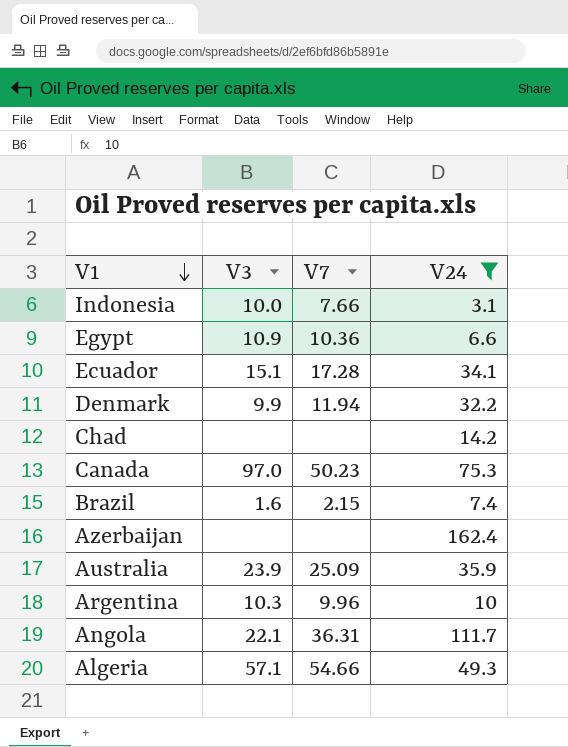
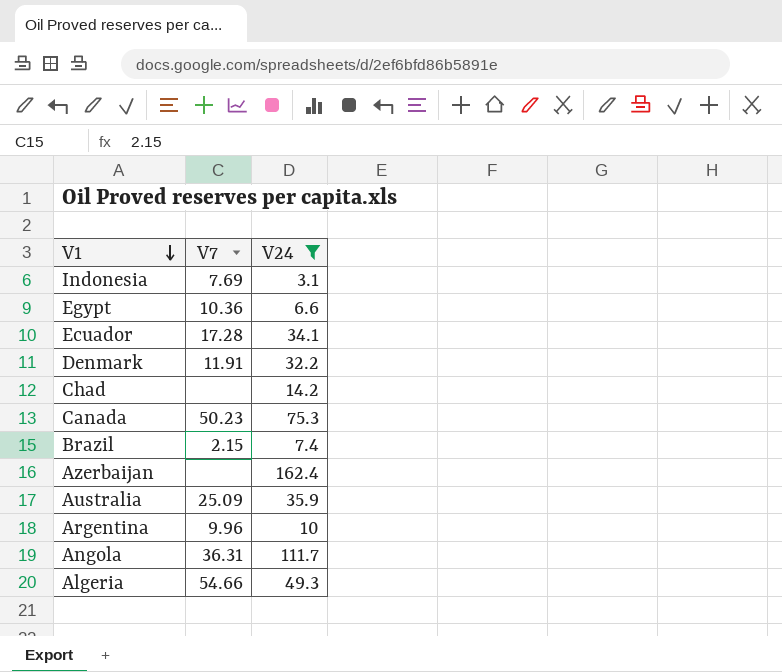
column V3 | position: 2 -> none
Indonesia | V7: 7.66 -> 7.69
Denmark | V7: 11.94 -> 11.91

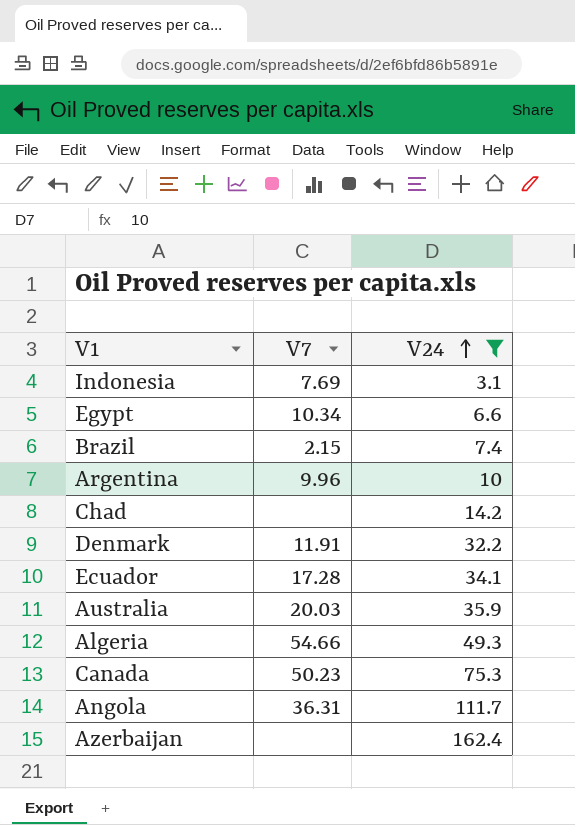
row order: V1 descending -> V24 ascending
Egypt | V7: 10.36 -> 10.34
Australia | V7: 25.09 -> 20.03

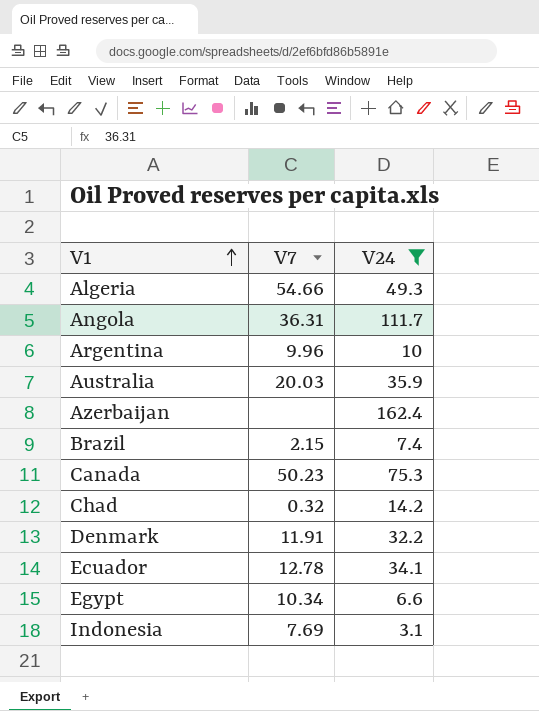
row order: V24 ascending -> V1 ascending
Chad | V7: none -> 0.32
Ecuador | V7: 17.28 -> 12.78

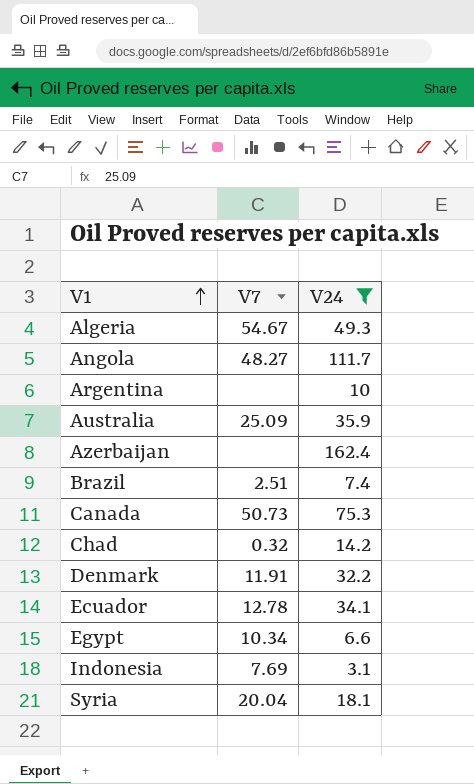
Algeria | V7: 54.66 -> 54.67
Angola | V7: 36.31 -> 48.27
Argentina | V7: 9.96 -> none
Australia | V7: 20.03 -> 25.09
Brazil | V7: 2.15 -> 2.51
Canada | V7: 50.23 -> 50.73
row Syria: none -> 20.04 | 18.1

